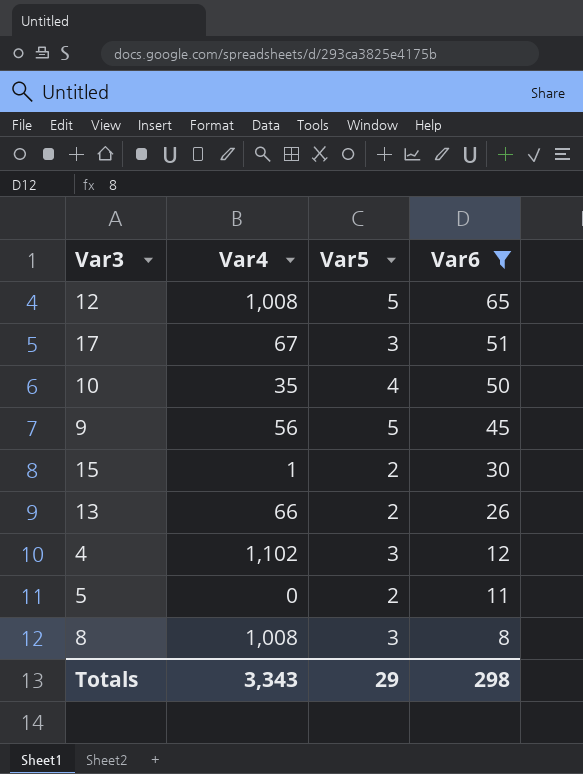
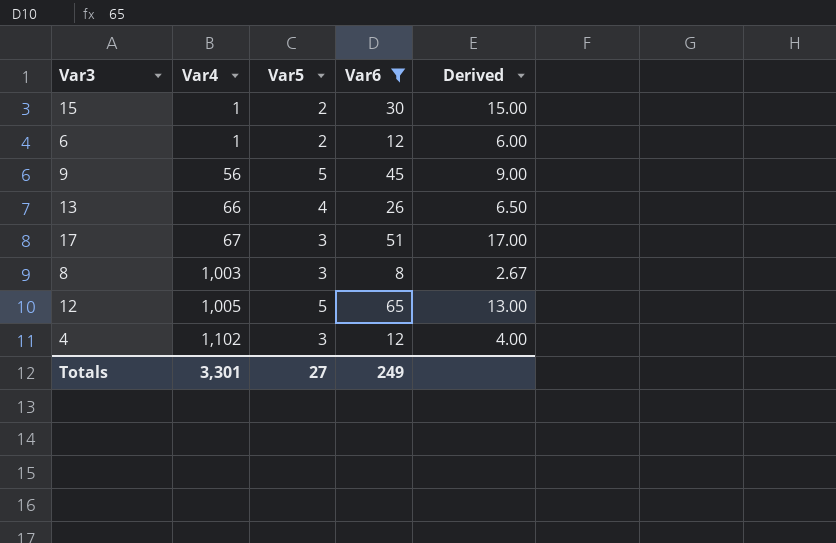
row order: Var6 descending -> Var4 ascending
column Derived | formula: none -> [Var6] / [Var5]
row 10: 35 | 4 | 50 -> none
row 5: 0 | 2 | 11 -> none
row 6: none -> 1 | 2 | 12 | 6.00
13 | Var5: 2 -> 4
8 | Var4: 1,008 -> 1,003
12 | Var4: 1,008 -> 1,005
Totals | Var4: 3,343 -> 3,301
Totals | Var5: 29 -> 27
Totals | Var6: 298 -> 249

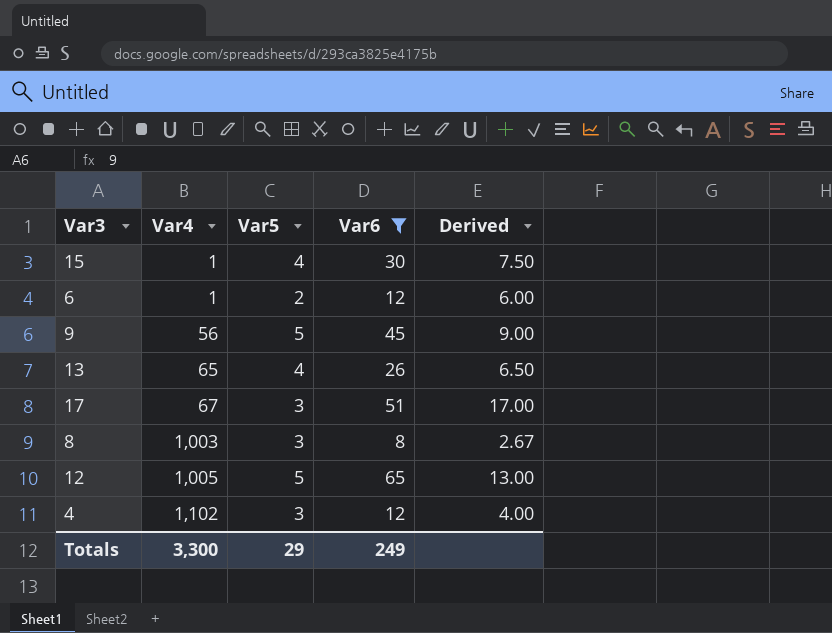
15 | Var5: 2 -> 4
15 | Derived: 15.00 -> 7.50
13 | Var4: 66 -> 65
Totals | Var4: 3,301 -> 3,300
Totals | Var5: 27 -> 29

